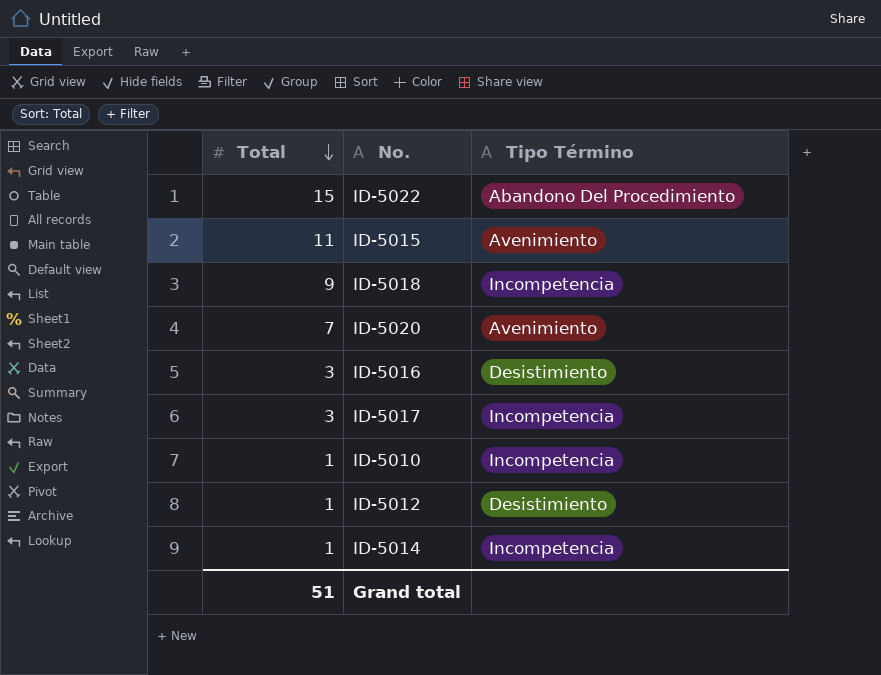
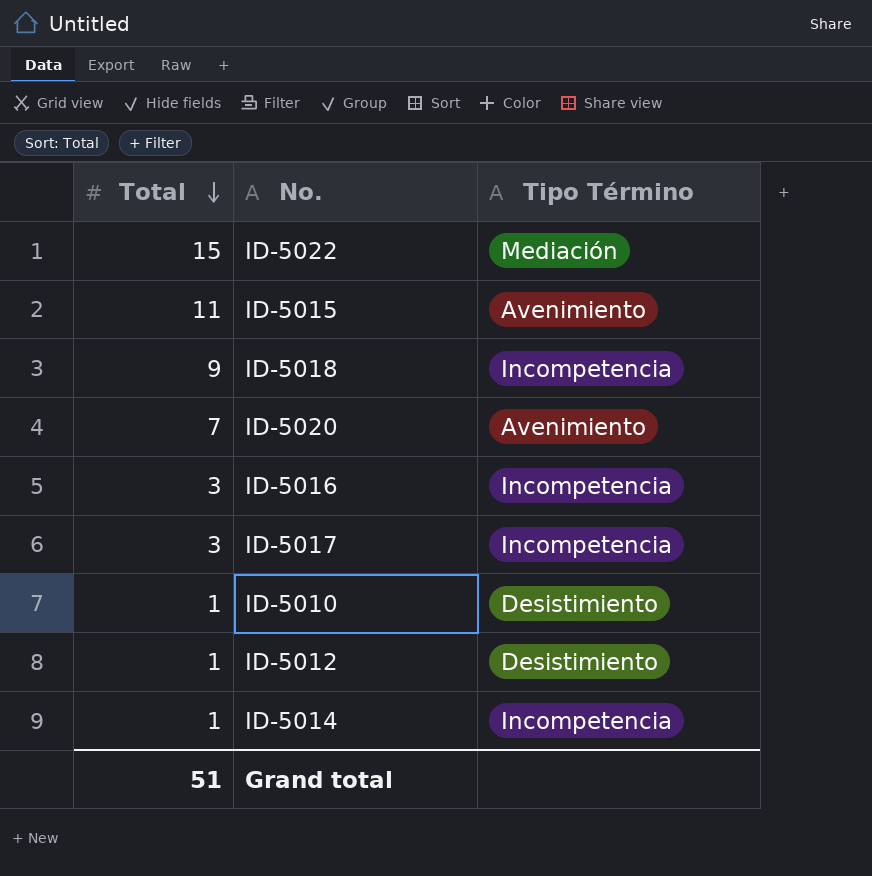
ID-5022 | Tipo Término: Abandono Del Procedimiento -> Mediación
ID-5016 | Tipo Término: Desistimiento -> Incompetencia
ID-5010 | Tipo Término: Incompetencia -> Desistimiento

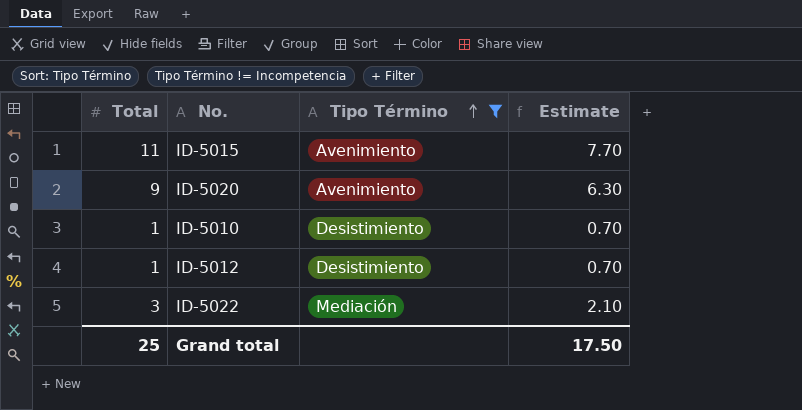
filter: none -> Tipo Término != Incompetencia
row order: Total descending -> Tipo Término ascending
column Estimate | formula: none -> [Total] * 0.7
ID-5020 | Total: 7 -> 9
ID-5022 | Total: 15 -> 3
Grand total | Total: 51 -> 25

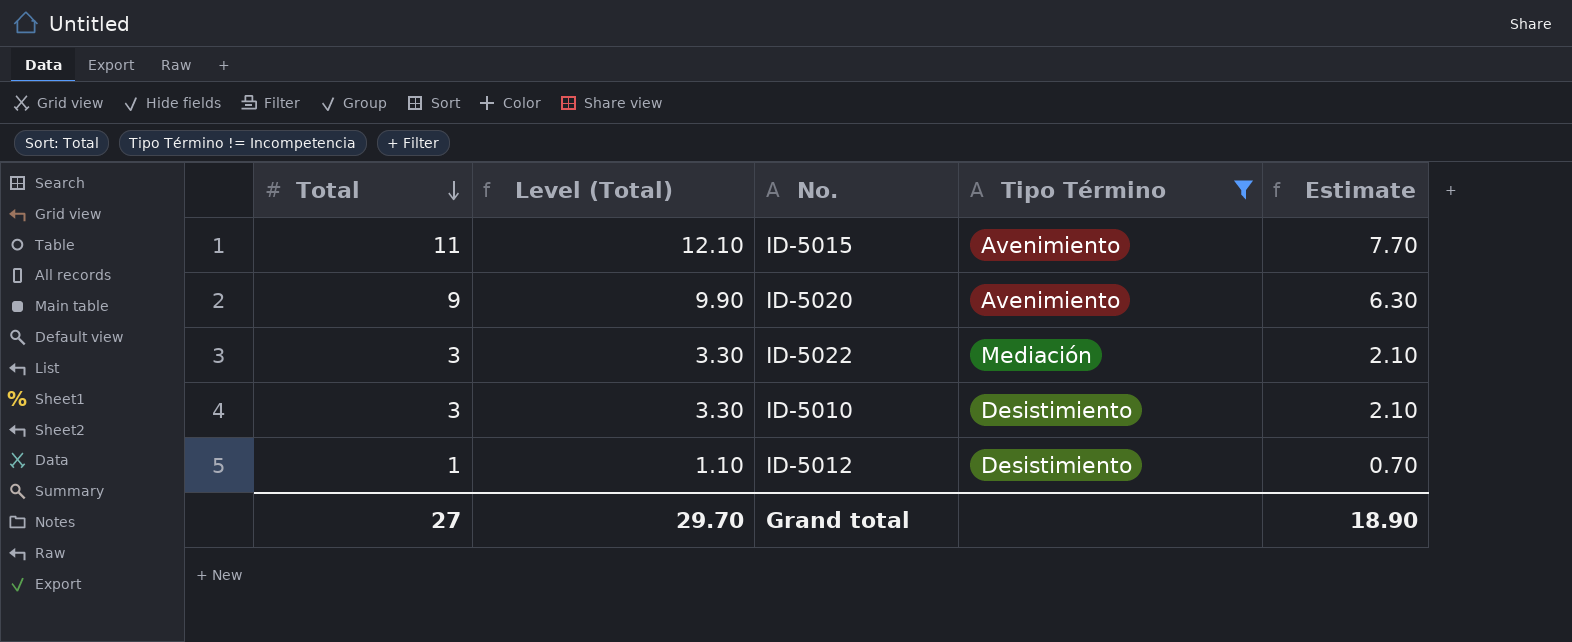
row order: Tipo Término ascending -> Total descending
column Level (Total) | formula: none -> [Total] * 1.1
ID-5010 | Total: 1 -> 3
ID-5010 | Estimate: 0.70 -> 2.10
Grand total | Total: 25 -> 27
Grand total | Estimate: 17.50 -> 18.90

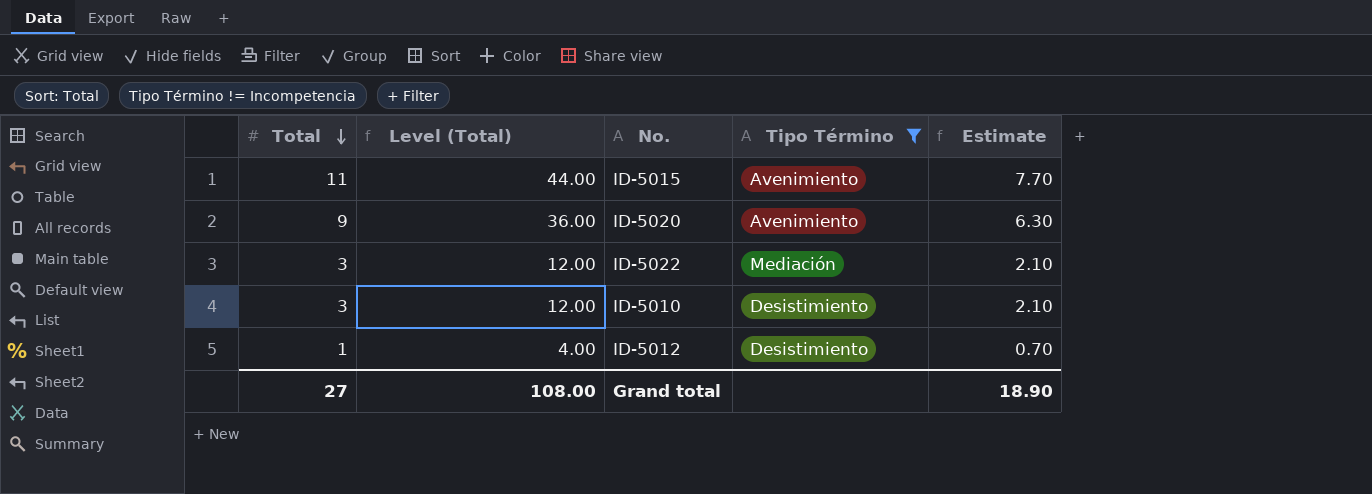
column Level (Total) | formula: [Total] * 1.1 -> [Total] * 4
Grand total | Level (Total): 29.70 -> 108.00

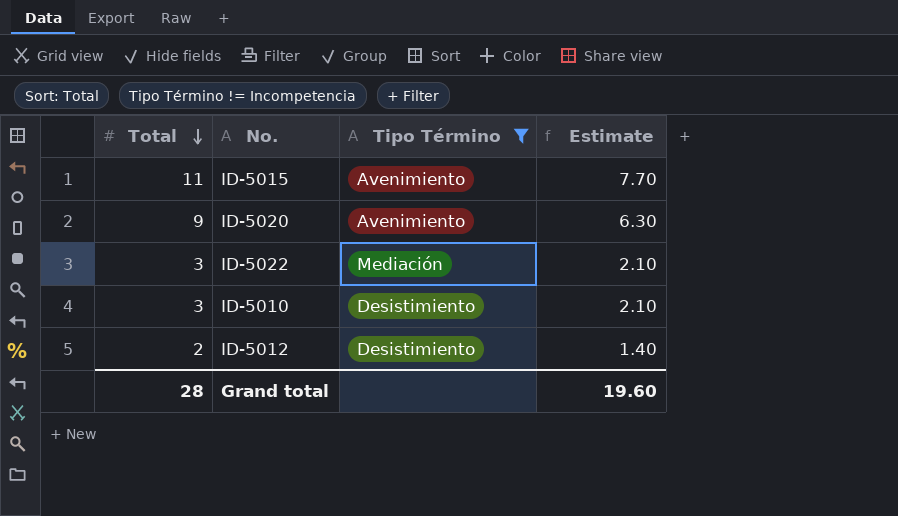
column Level (Total) | formula: [Total] * 4 -> none
ID-5012 | Total: 1 -> 2
ID-5012 | Estimate: 0.70 -> 1.40
Grand total | Total: 27 -> 28
Grand total | Estimate: 18.90 -> 19.60

